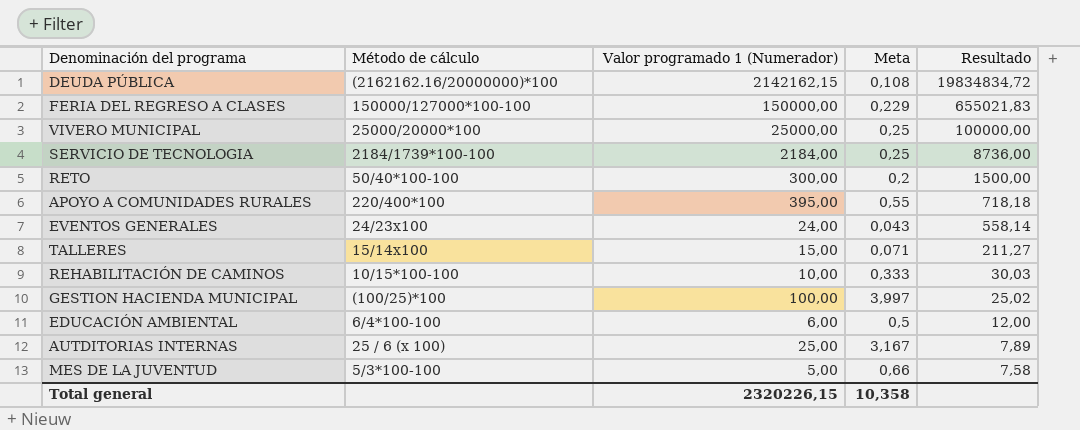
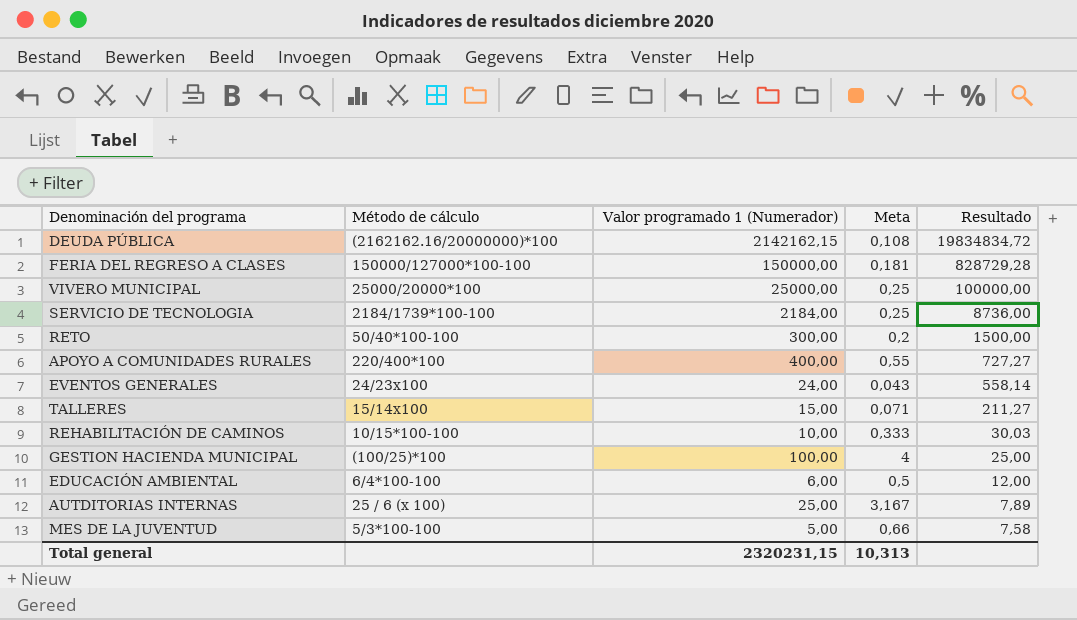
FERIA DEL REGRESO A CLASES | Meta: 0,229 -> 0,181
FERIA DEL REGRESO A CLASES | Resultado: 655021,83 -> 828729,28
APOYO A COMUNIDADES RURALES | Valor programado 1 (Numerador): 395,00 -> 400,00
APOYO A COMUNIDADES RURALES | Resultado: 718,18 -> 727,27
GESTION HACIENDA MUNICIPAL | Meta: 3,997 -> 4
GESTION HACIENDA MUNICIPAL | Resultado: 25,02 -> 25,00
Total general | Valor programado 1 (Numerador): 2320226,15 -> 2320231,15
Total general | Meta: 10,358 -> 10,313

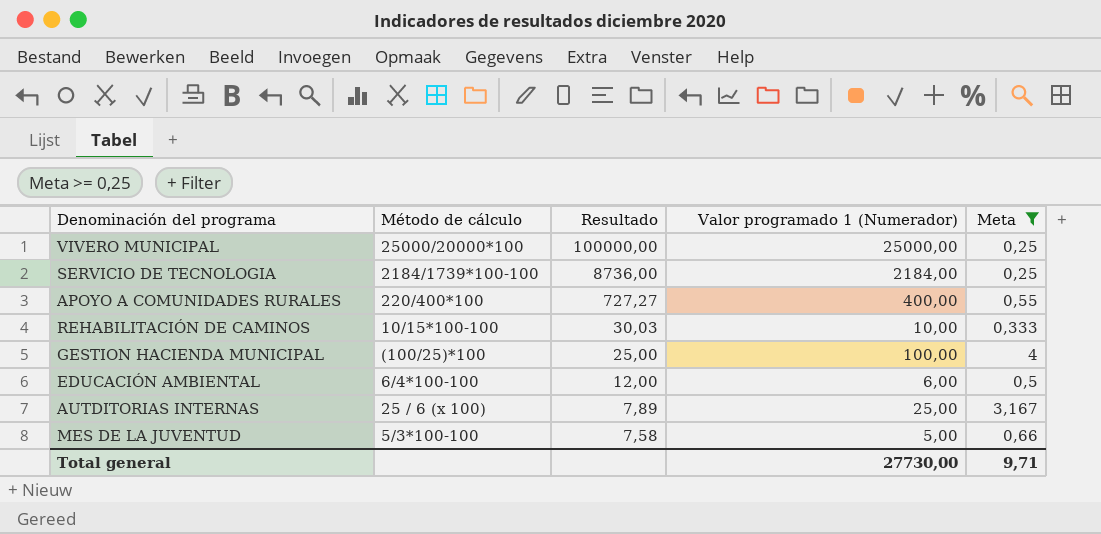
filter: none -> Meta >= 0,25
column Resultado | position: 5 -> 3
Total general | Valor programado 1 (Numerador): 2320231,15 -> 27730,00
Total general | Meta: 10,313 -> 9,71

